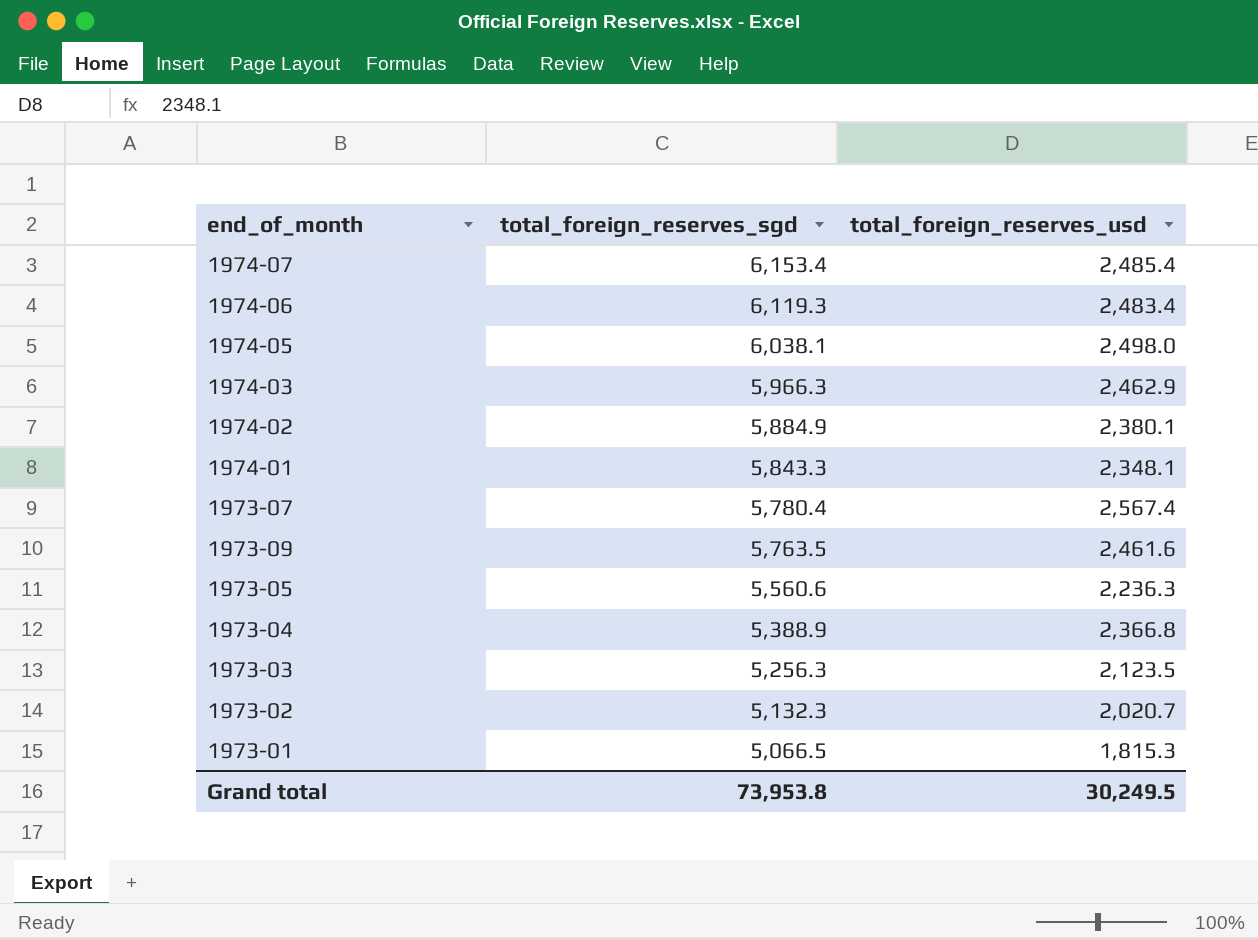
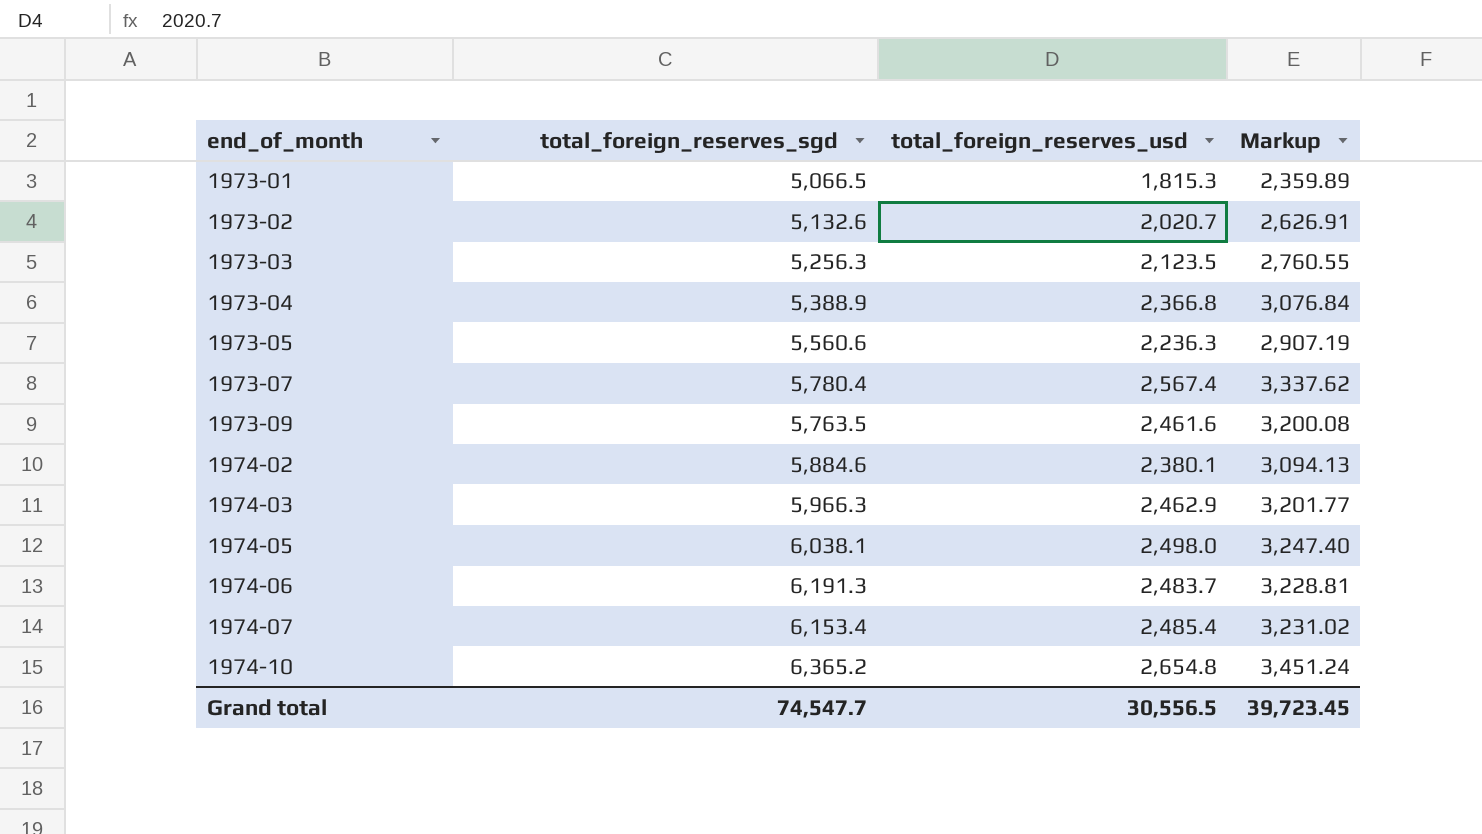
row order: total_foreign_reserves_sgd descending -> end_of_month ascending
column Markup | formula: none -> [total_foreign_reserves_usd] * 1.3
row 1974-01: 5,843.3 | 2,348.1 -> none
1973-02 | total_foreign_reserves_sgd: 5,132.3 -> 5,132.6
1974-02 | total_foreign_reserves_sgd: 5,884.9 -> 5,884.6
1974-06 | total_foreign_reserves_sgd: 6,119.3 -> 6,191.3
1974-06 | total_foreign_reserves_usd: 2,483.4 -> 2,483.7
row 1974-10: none -> 6,365.2 | 2,654.8 | 3,451.24
Grand total | total_foreign_reserves_sgd: 73,953.8 -> 74,547.7
Grand total | total_foreign_reserves_usd: 30,249.5 -> 30,556.5

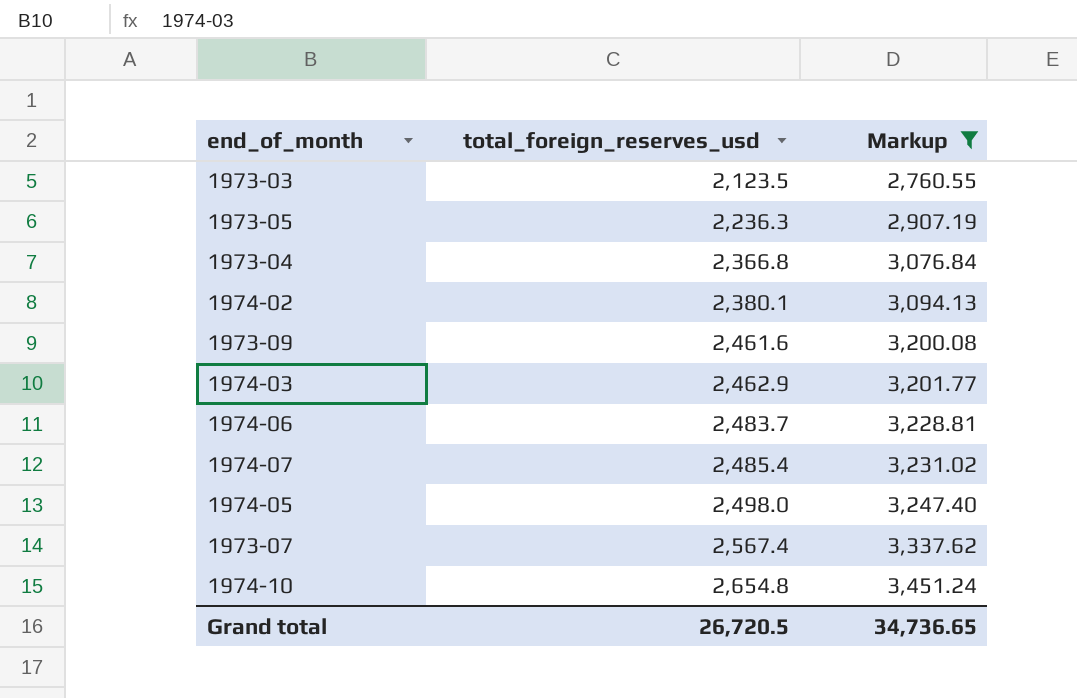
filter: none -> Markup >= 2,760.55
row order: end_of_month ascending -> total_foreign_reserves_usd ascending
column total_foreign_reserves_sgd | position: 2 -> none
Grand total | total_foreign_reserves_usd: 30,556.5 -> 26,720.5
Grand total | Markup: 39,723.45 -> 34,736.65

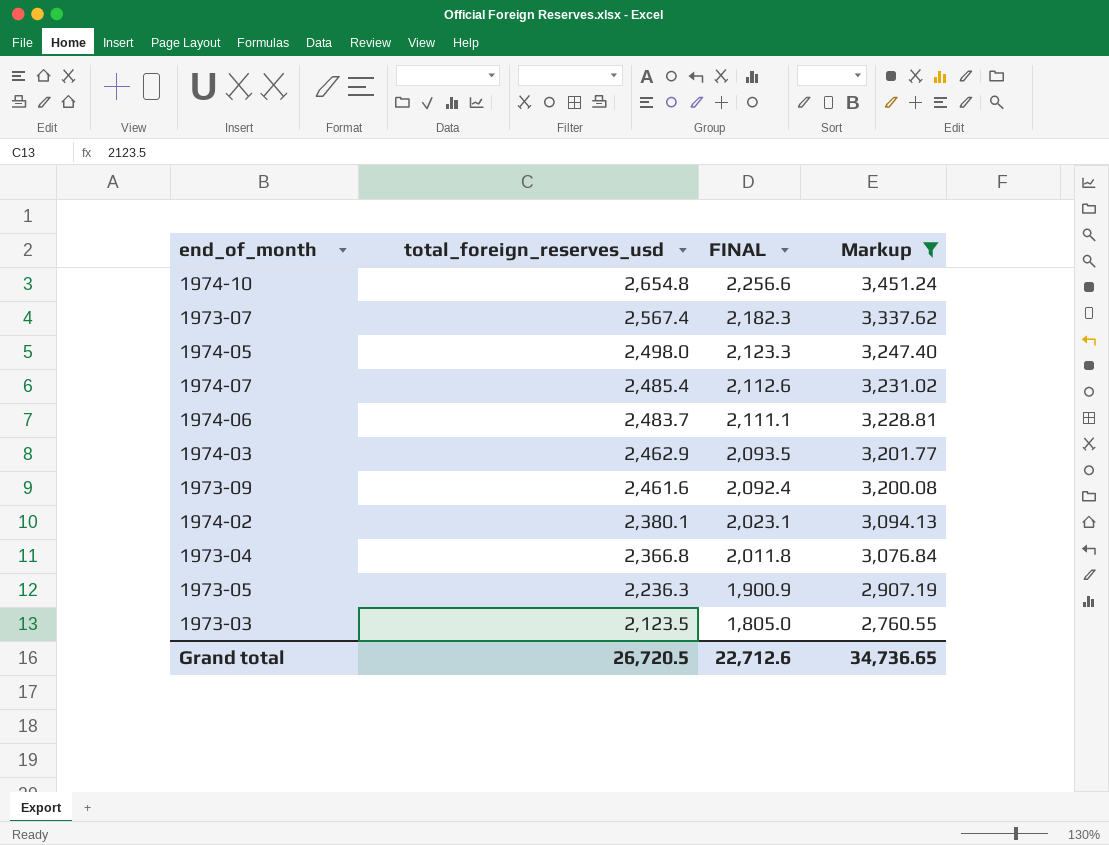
row order: total_foreign_reserves_usd ascending -> total_foreign_reserves_usd descending
column FINAL | formula: none -> [total_foreign_reserves_usd] * 0.85

